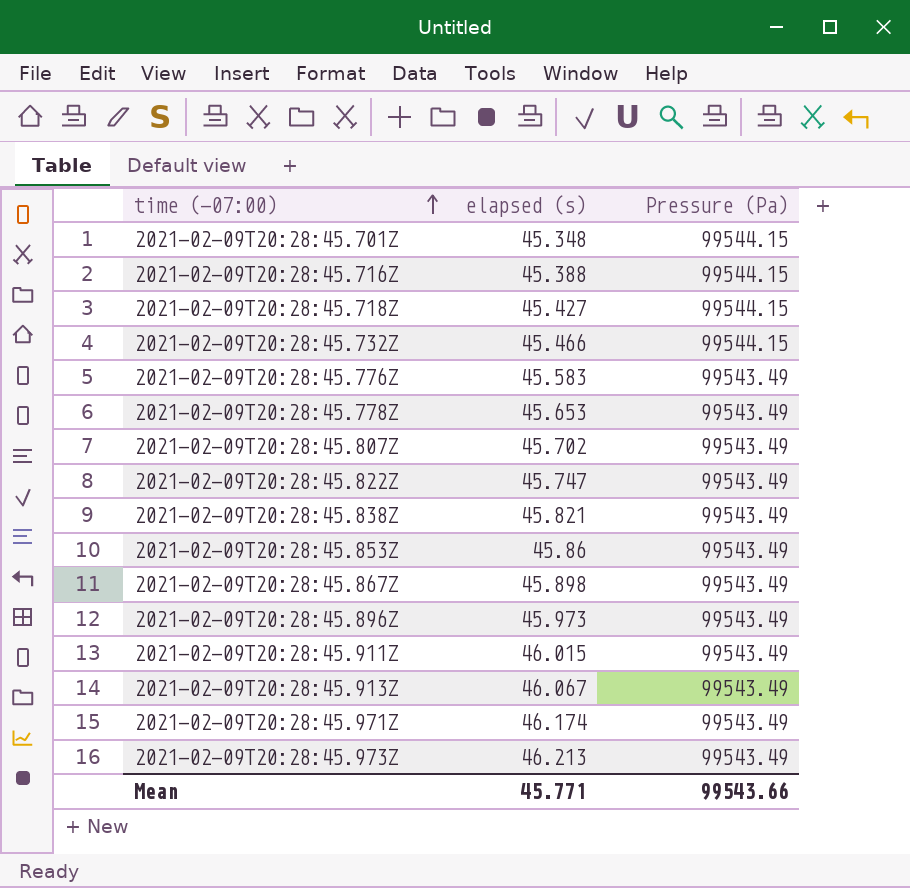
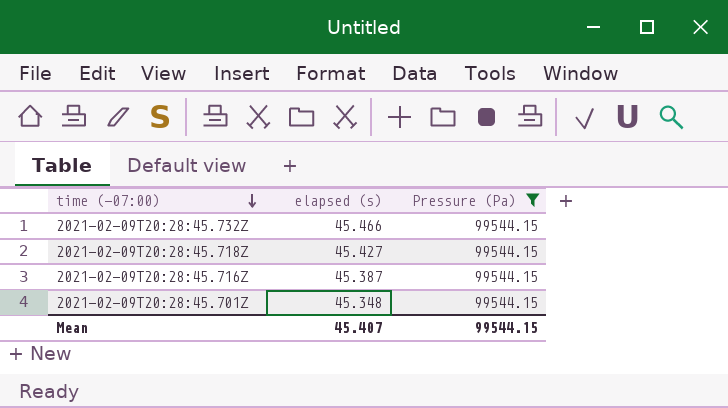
filter: none -> Pressure (Pa) = 99544.15
row order: time (-07:00) ascending -> time (-07:00) descending
2021-02-09T20:28:45.716Z | elapsed (s): 45.388 -> 45.387
Mean | elapsed (s): 45.771 -> 45.407
Mean | Pressure (Pa): 99543.66 -> 99544.15

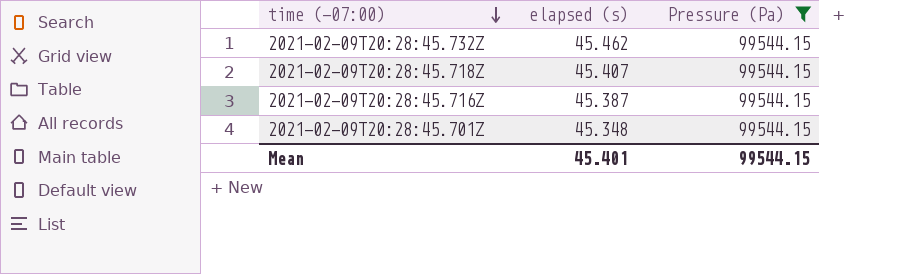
2021-02-09T20:28:45.732Z | elapsed (s): 45.466 -> 45.462
2021-02-09T20:28:45.718Z | elapsed (s): 45.427 -> 45.407
Mean | elapsed (s): 45.407 -> 45.401

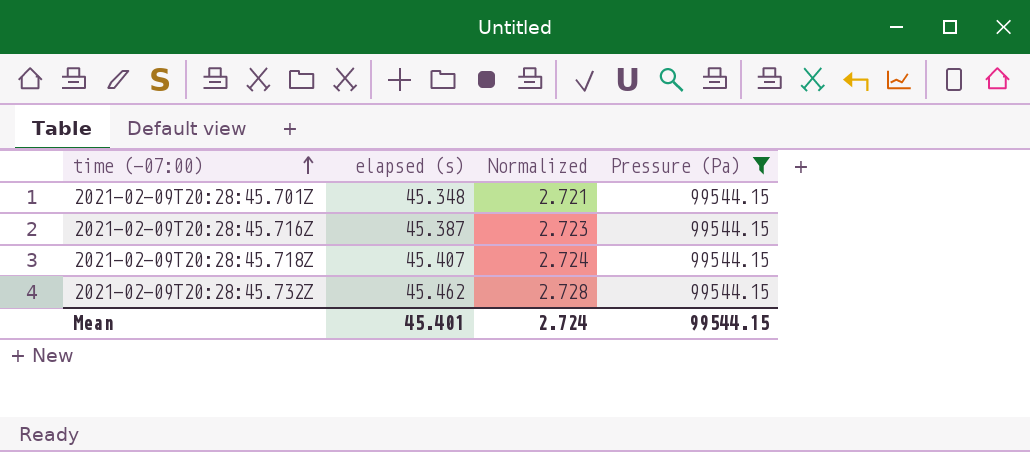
row order: time (-07:00) descending -> time (-07:00) ascending
column Normalized | formula: none -> [elapsed (s)] * 0.06

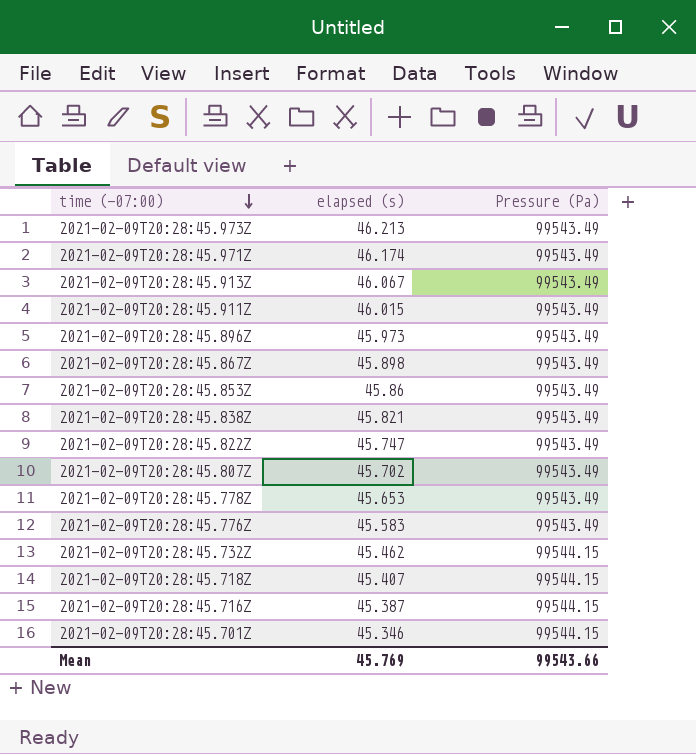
filter: Pressure (Pa) = 99544.15 -> none
row order: time (-07:00) ascending -> time (-07:00) descending
column Normalized | formula: [elapsed (s)] * 0.06 -> none
2021-02-09T20:28:45.701Z | elapsed (s): 45.348 -> 45.346
Mean | elapsed (s): 45.401 -> 45.769
Mean | Pressure (Pa): 99544.15 -> 99543.66

